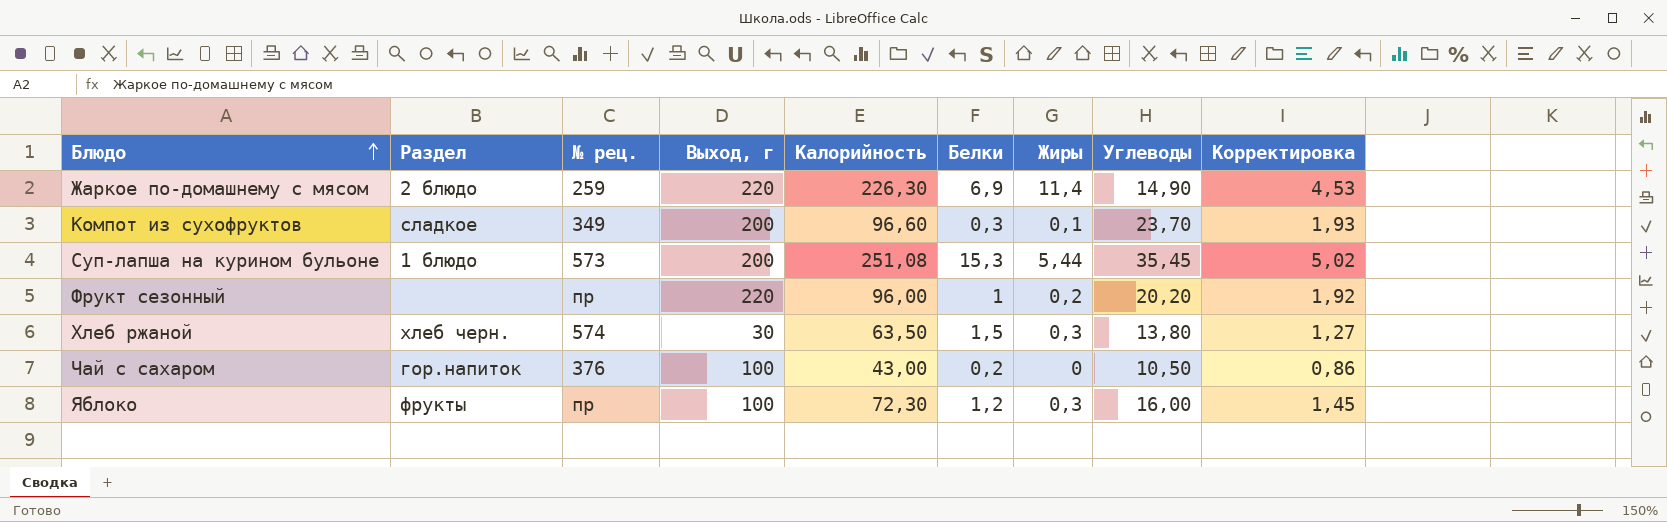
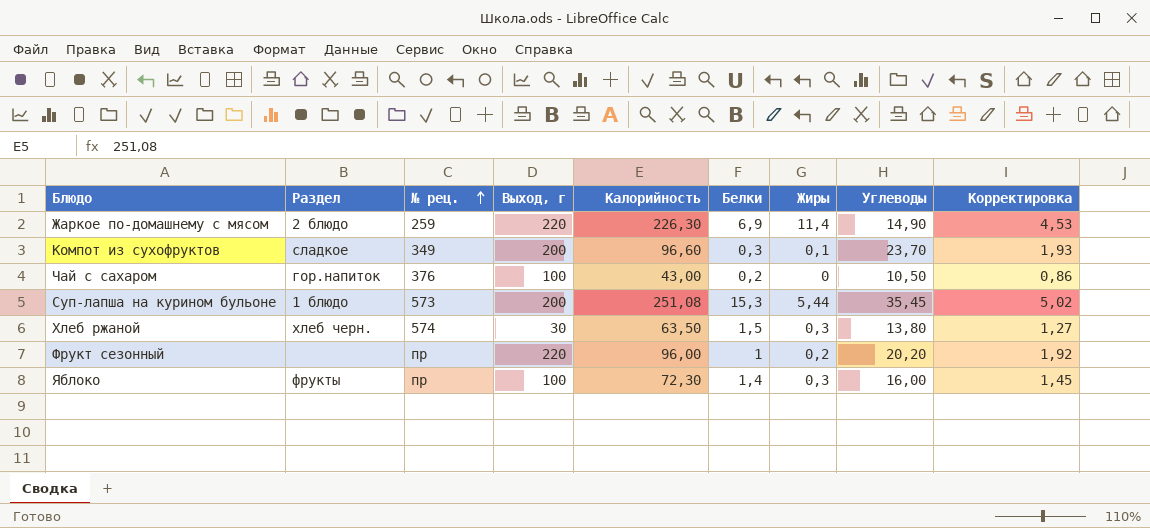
row order: Блюдо ascending -> № рец. ascending
Яблоко | Белки: 1,2 -> 1,4

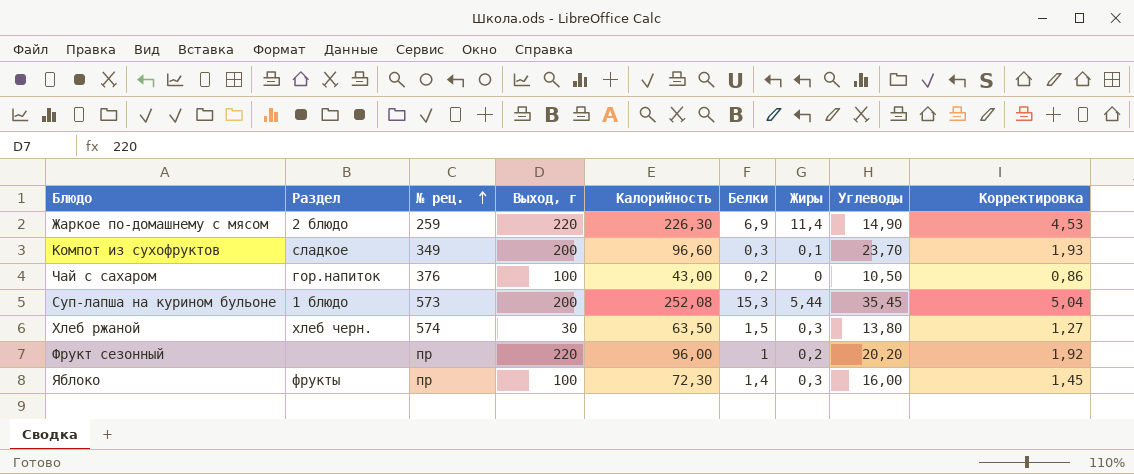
Суп-лапша на курином бульоне | Калорийность: 251,08 -> 252,08
Суп-лапша на курином бульоне | Корректировка: 5,02 -> 5,04

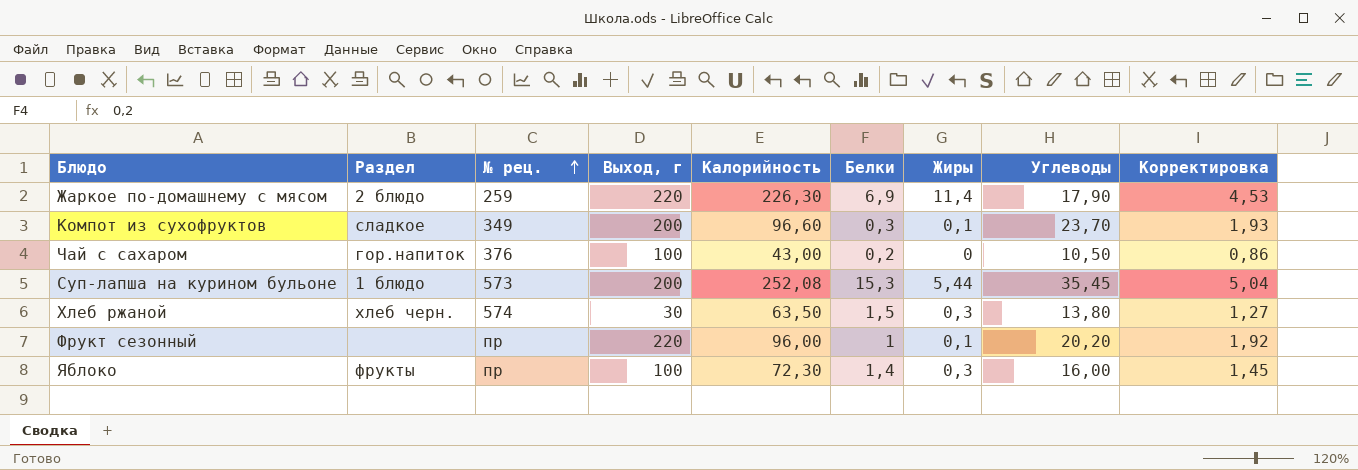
Жаркое по-домашнему с мясом | Углеводы: 14,90 -> 17,90
Фрукт сезонный | Жиры: 0,2 -> 0,1

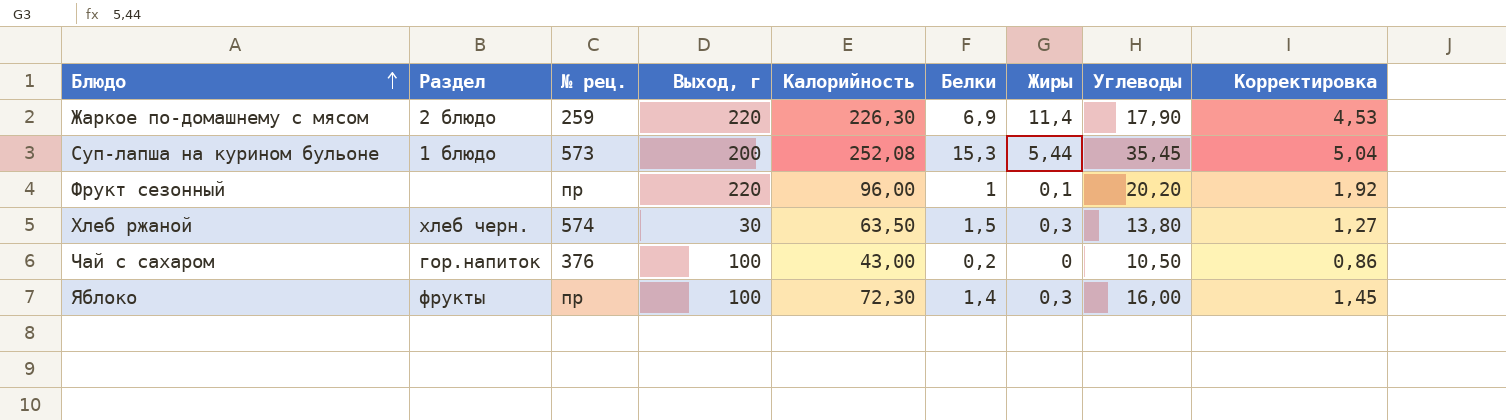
row order: № рец. ascending -> Блюдо ascending
row Компот из сухофруктов: сладкое | 349 | 200 | 96,60 | 0,3 | 0,1 | 23,70 | 1,93 -> none

